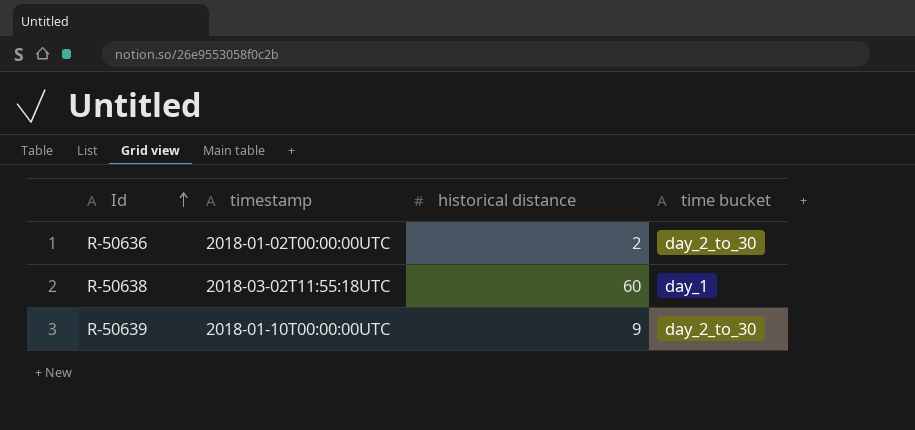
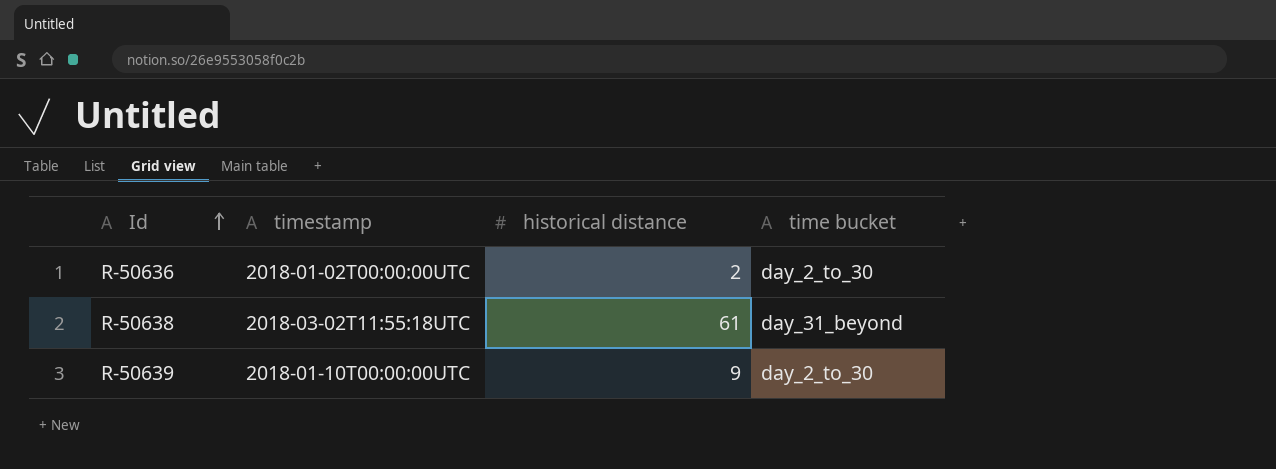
R-50638 | historical distance: 60 -> 61
R-50638 | time bucket: day_1 -> day_31_beyond

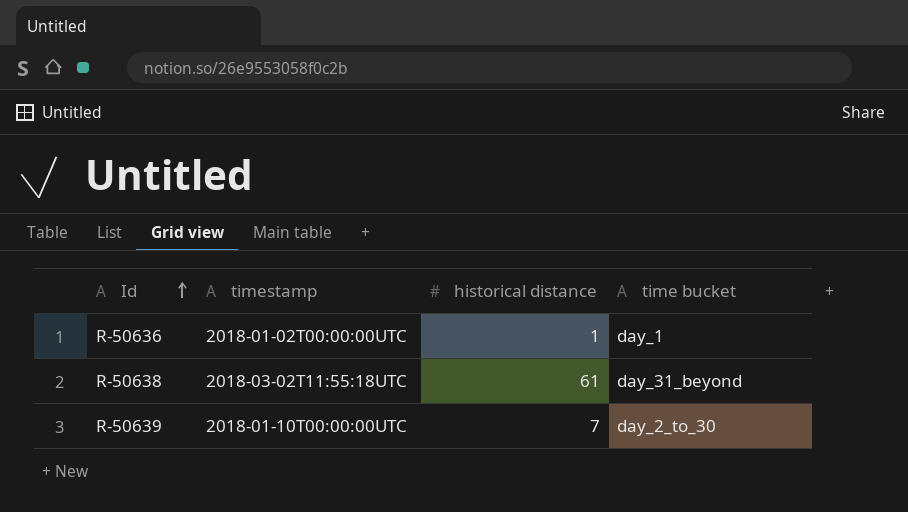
R-50636 | historical distance: 2 -> 1
R-50636 | time bucket: day_2_to_30 -> day_1
R-50639 | historical distance: 9 -> 7

